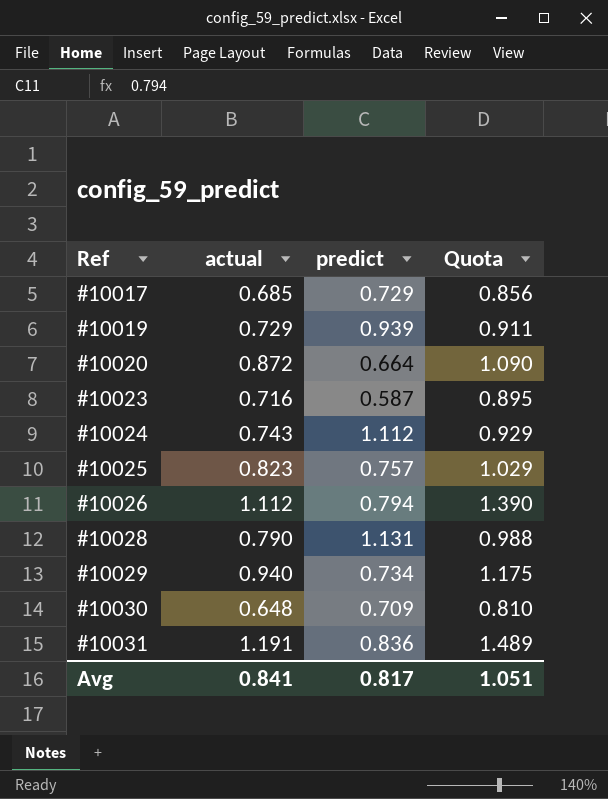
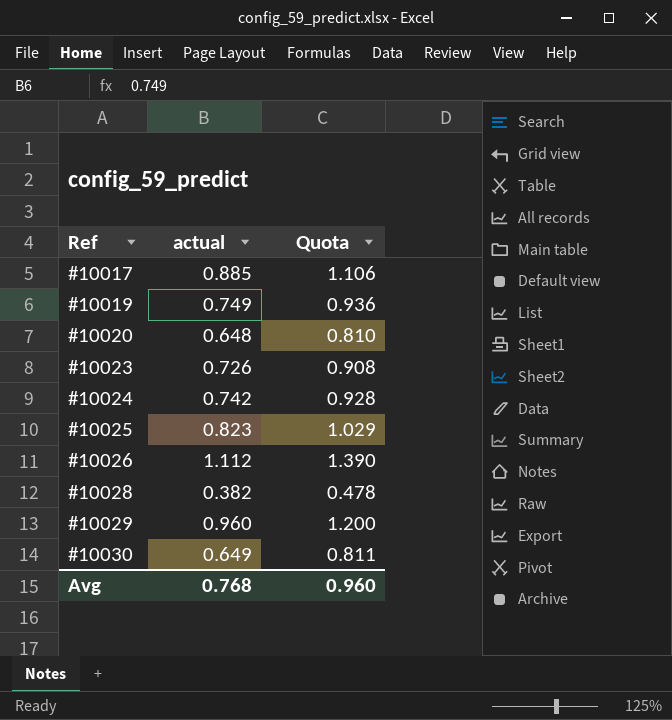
column predict | position: 3 -> none
row #10031: 1.191 | 0.836 | 1.489 -> none
#10017 | actual: 0.685 -> 0.885
#10017 | Quota: 0.856 -> 1.106
#10019 | actual: 0.729 -> 0.749
#10019 | Quota: 0.911 -> 0.936
#10020 | actual: 0.872 -> 0.648
#10020 | Quota: 1.090 -> 0.810
#10023 | actual: 0.716 -> 0.726
#10023 | Quota: 0.895 -> 0.908
#10024 | actual: 0.743 -> 0.742
#10024 | Quota: 0.929 -> 0.928
#10028 | actual: 0.790 -> 0.382
#10028 | Quota: 0.988 -> 0.478
#10029 | actual: 0.940 -> 0.960
#10029 | Quota: 1.175 -> 1.200
#10030 | actual: 0.648 -> 0.649
#10030 | Quota: 0.810 -> 0.811
Avg | actual: 0.841 -> 0.768
Avg | Quota: 1.051 -> 0.960

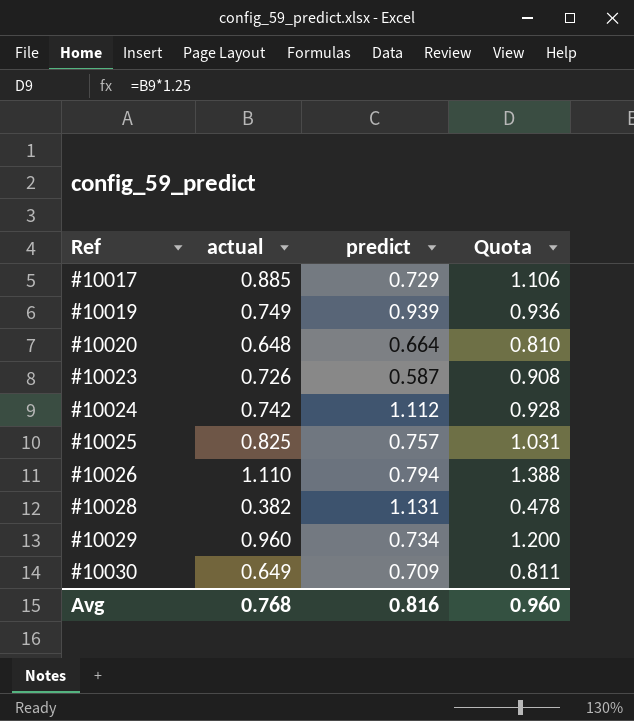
column predict | position: none -> 3
#10025 | actual: 0.823 -> 0.825
#10025 | Quota: 1.029 -> 1.031
#10026 | actual: 1.112 -> 1.110
#10026 | Quota: 1.390 -> 1.388

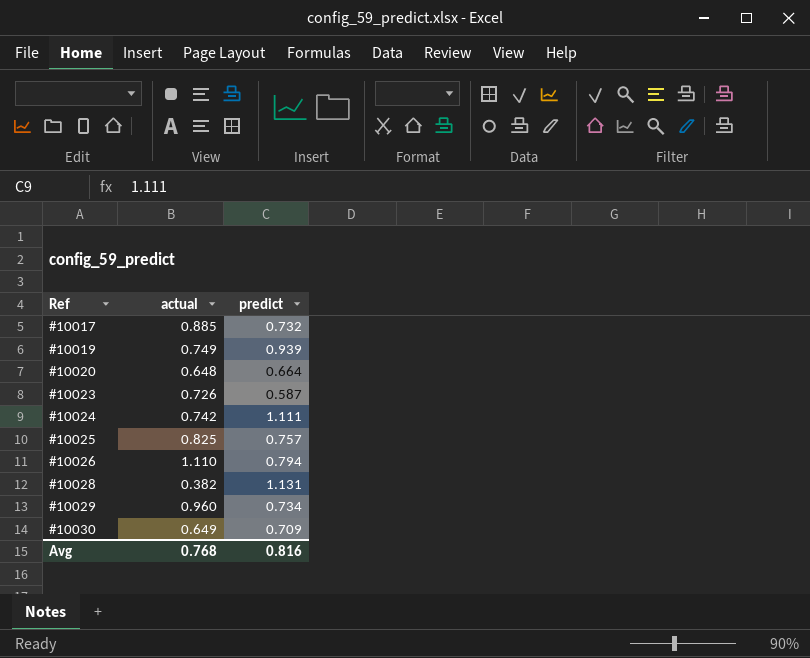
column Quota | formula: [actual] * 1.25 -> none
#10017 | predict: 0.729 -> 0.732
#10024 | predict: 1.112 -> 1.111

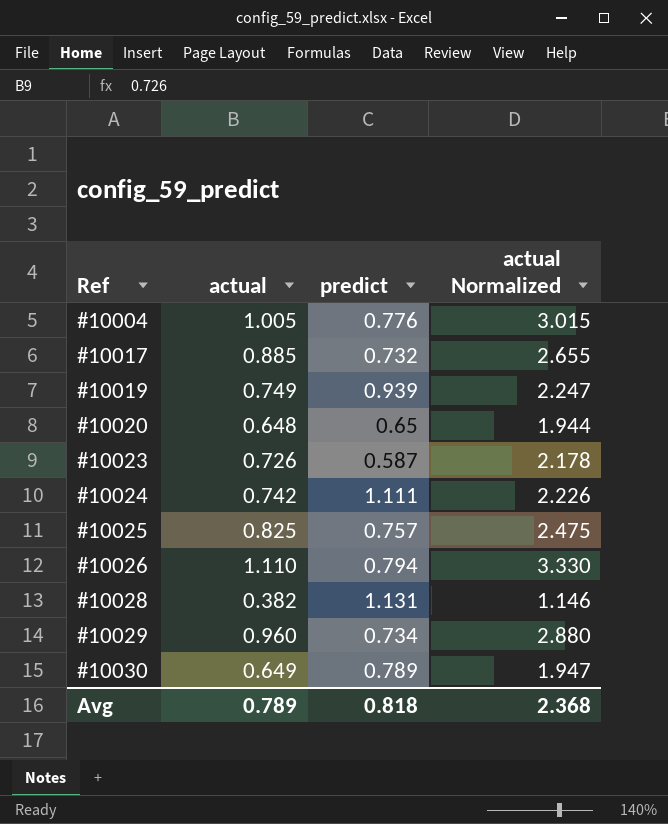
column actual Normalized | formula: none -> [actual] * 3
row #10004: none -> 1.005 | 0.776 | 3.015
#10020 | predict: 0.664 -> 0.65
#10030 | predict: 0.709 -> 0.789
Avg | actual: 0.768 -> 0.789
Avg | predict: 0.816 -> 0.818

